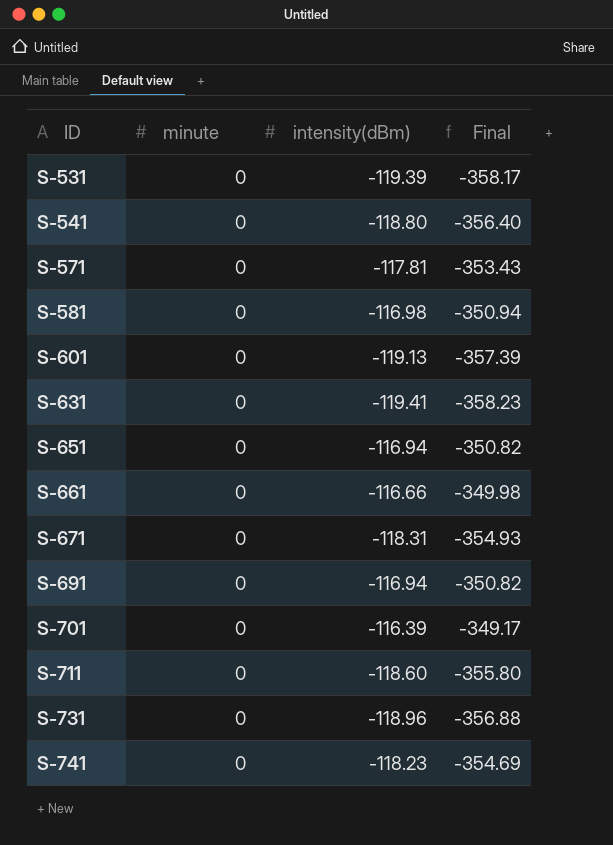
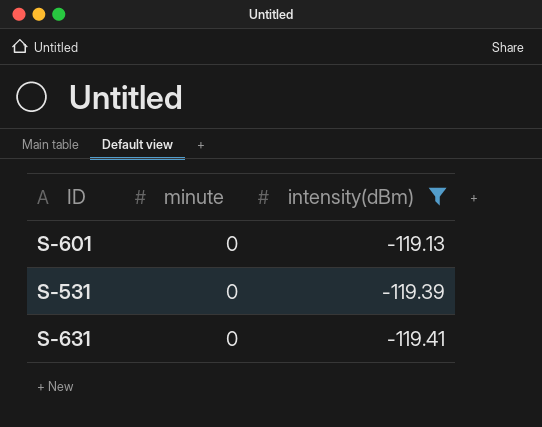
filter: none -> intensity(dBm) <= -119.13
row order: ID ascending -> intensity(dBm) descending
column Final | formula: [intensity(dBm)] * 3 -> none

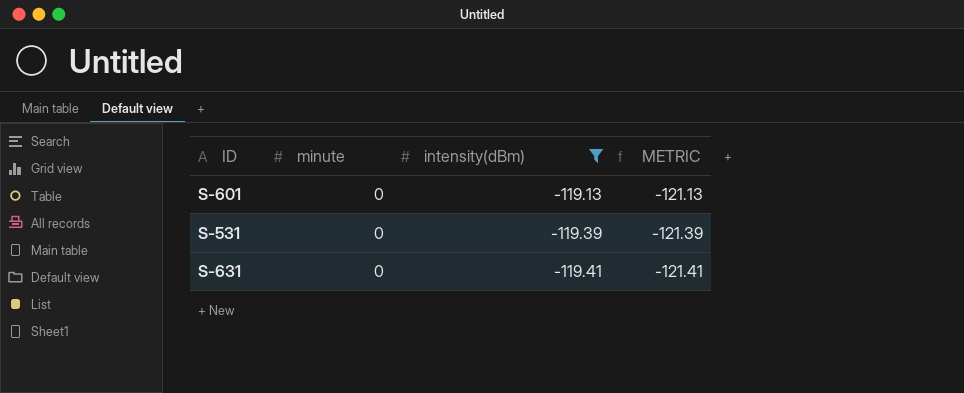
column METRIC | formula: none -> [intensity(dBm)] - 2

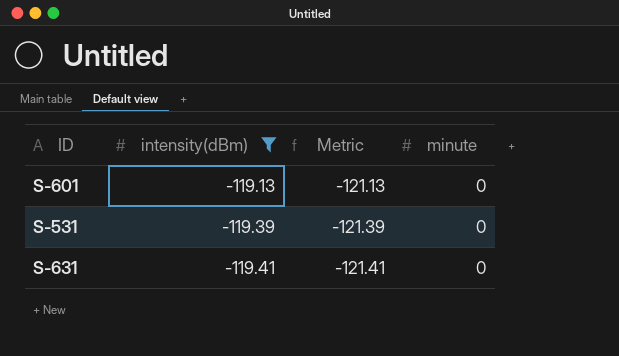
column name: METRIC -> Metric
column minute | position: 2 -> 4

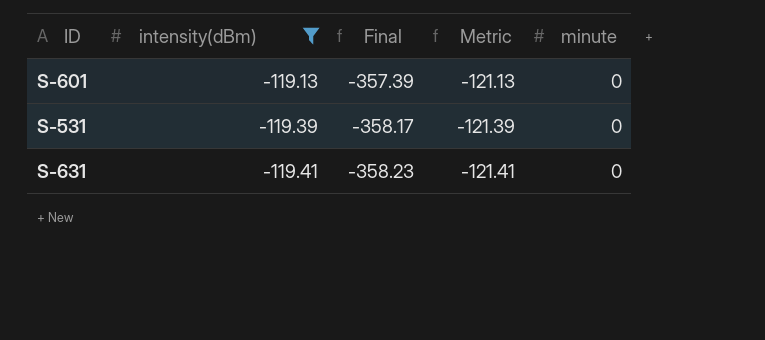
column Final | formula: none -> [intensity(dBm)] * 3

